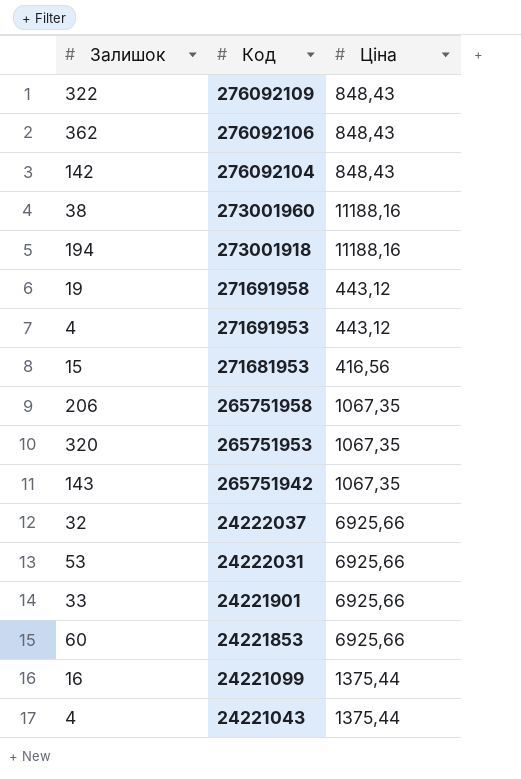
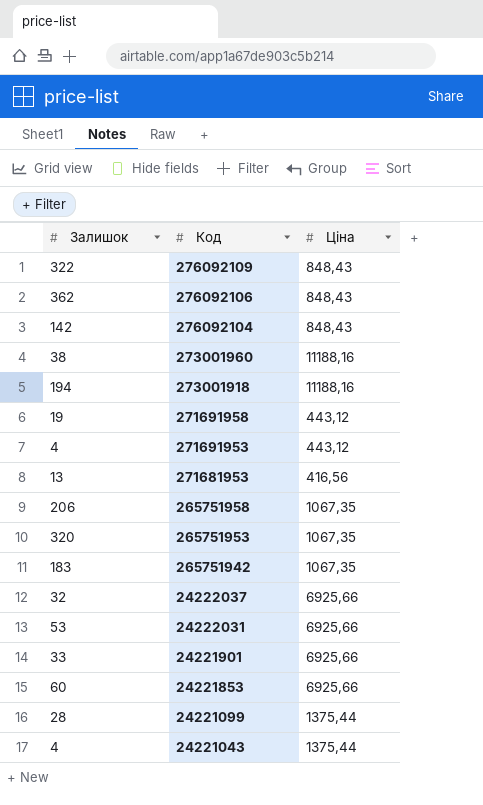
271681953 | Залишок: 15 -> 13
265751942 | Залишок: 143 -> 183
24221099 | Залишок: 16 -> 28

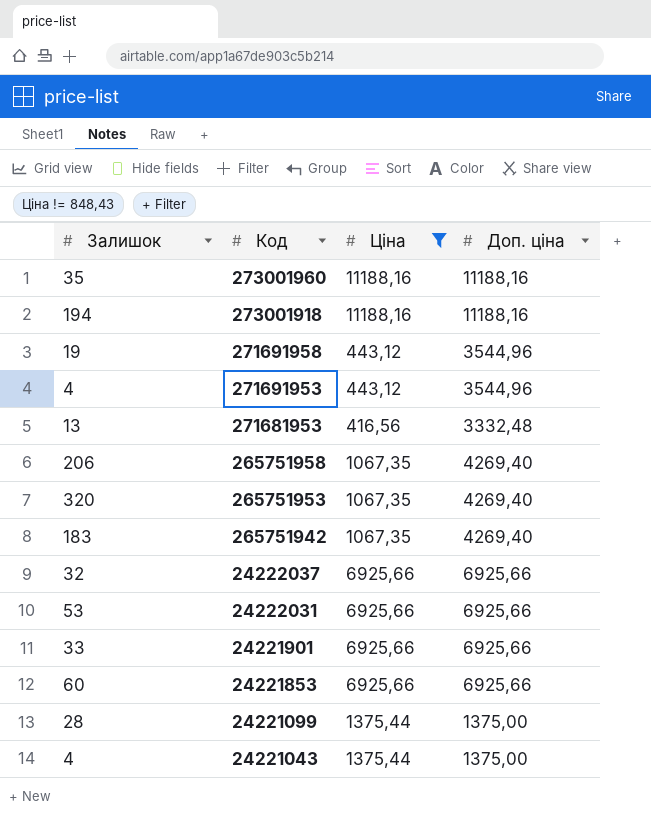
filter: none -> Ціна != 848,43
column Доп. ціна | position: none -> 4
273001960 | Залишок: 38 -> 35

